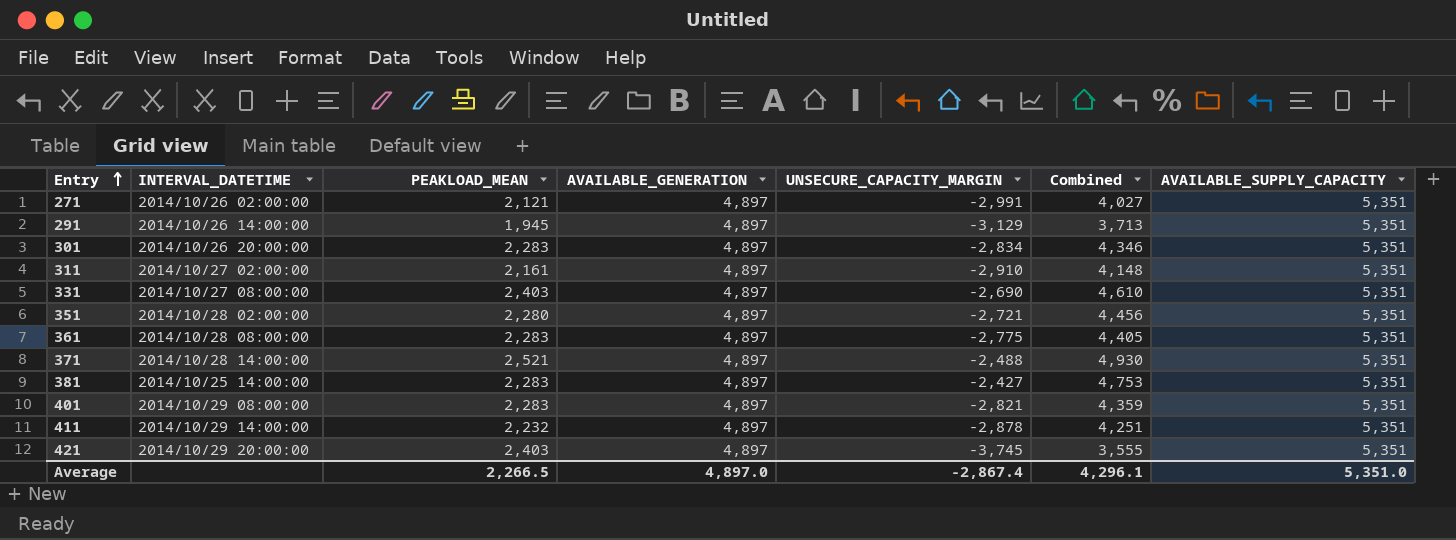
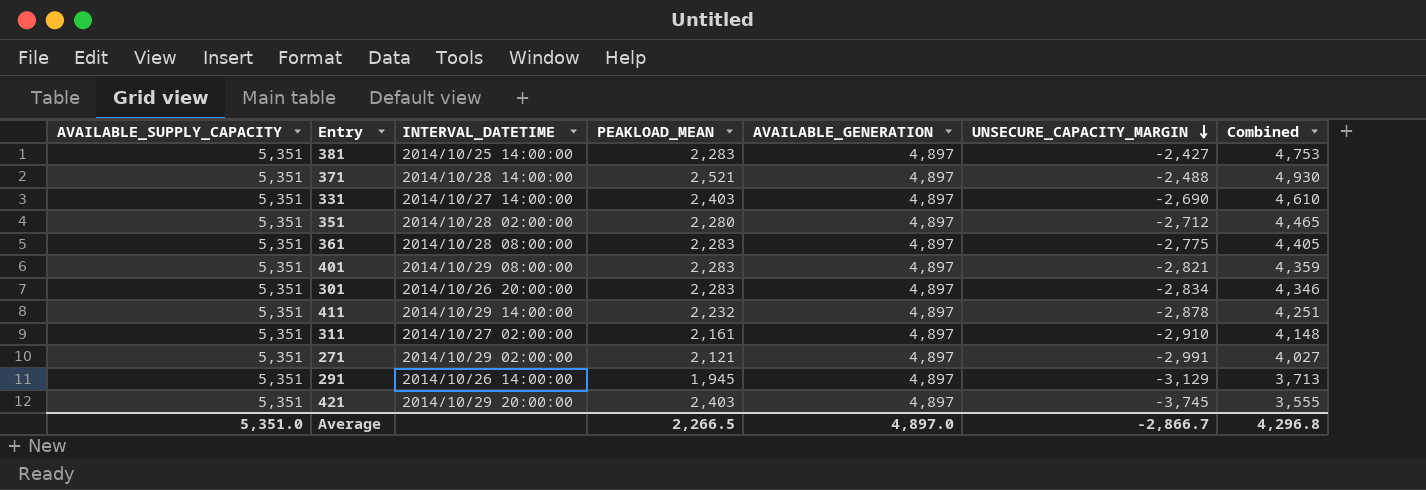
row order: Entry ascending -> UNSECURE_CAPACITY_MARGIN descending
column AVAILABLE_SUPPLY_CAPACITY | position: 7 -> 1
331 | INTERVAL_DATETIME: 2014/10/27 08:00:00 -> 2014/10/27 14:00:00
351 | UNSECURE_CAPACITY_MARGIN: -2,721 -> -2,712
351 | Combined: 4,456 -> 4,465
271 | INTERVAL_DATETIME: 2014/10/26 02:00:00 -> 2014/10/29 02:00:00
Average | UNSECURE_CAPACITY_MARGIN: -2,867.4 -> -2,866.7
Average | Combined: 4,296.1 -> 4,296.8

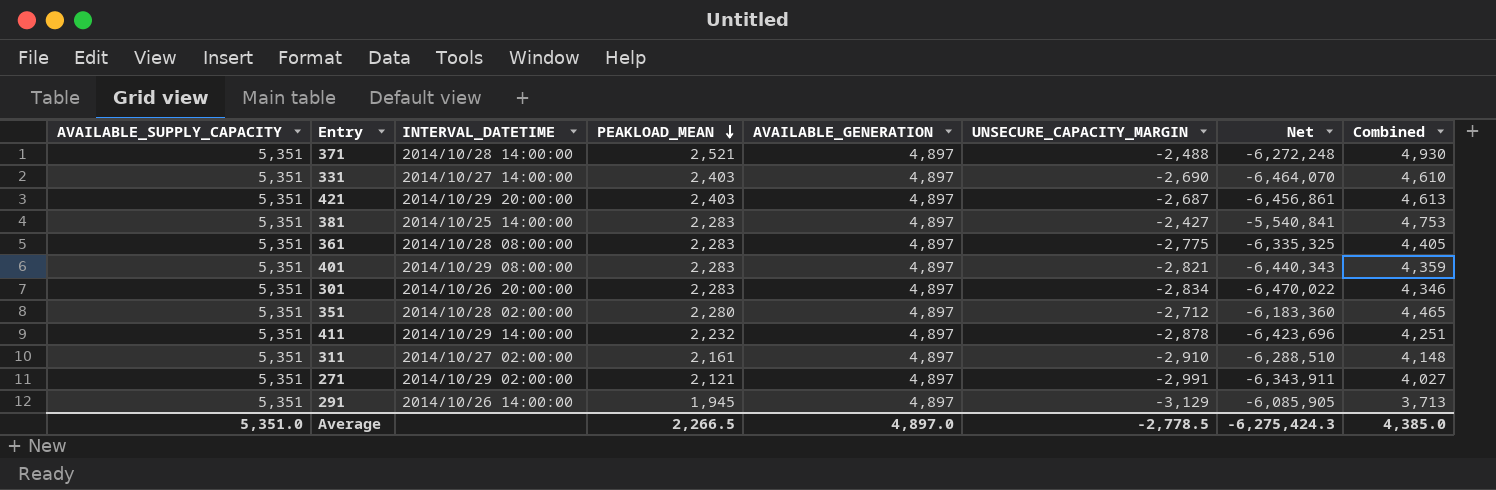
row order: UNSECURE_CAPACITY_MARGIN descending -> PEAKLOAD_MEAN descending
column Net | formula: none -> [PEAKLOAD_MEAN] * [UNSECURE_CAPACITY_MARGIN]
421 | UNSECURE_CAPACITY_MARGIN: -3,745 -> -2,687
421 | Combined: 3,555 -> 4,613
Average | UNSECURE_CAPACITY_MARGIN: -2,866.7 -> -2,778.5
Average | Combined: 4,296.8 -> 4,385.0

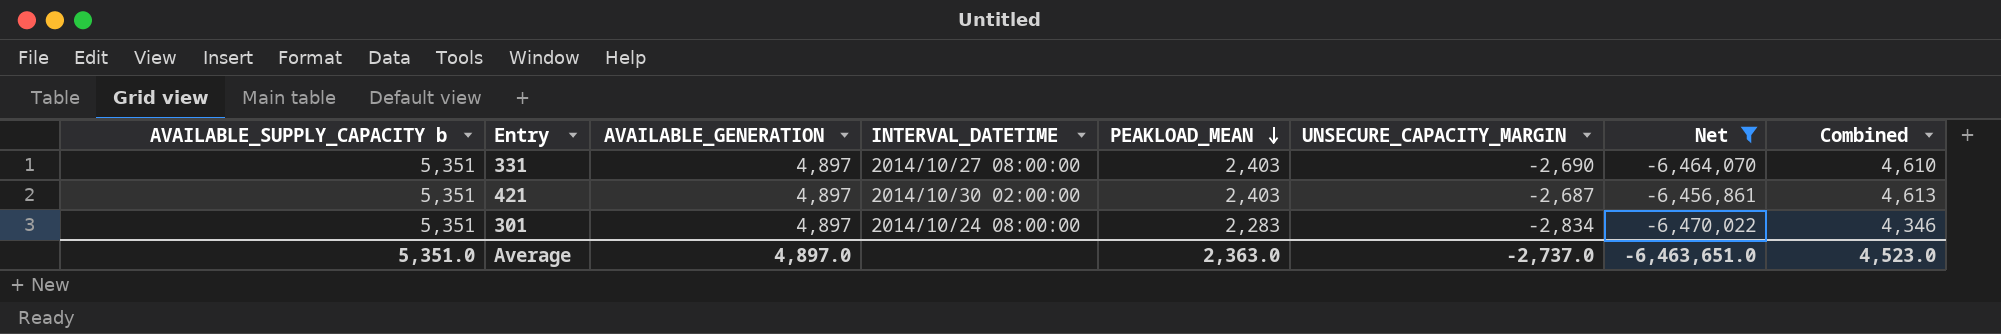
filter: none -> Net <= -6,456,861
column name: AVAILABLE_SUPPLY_CAPACITY -> AVAILABLE_SUPPLY_CAPACITY b
column AVAILABLE_GENERATION | position: 5 -> 3
331 | INTERVAL_DATETIME: 2014/10/27 14:00:00 -> 2014/10/27 08:00:00
421 | INTERVAL_DATETIME: 2014/10/29 20:00:00 -> 2014/10/30 02:00:00
301 | INTERVAL_DATETIME: 2014/10/26 20:00:00 -> 2014/10/24 08:00:00
Average | PEAKLOAD_MEAN: 2,266.5 -> 2,363.0
Average | UNSECURE_CAPACITY_MARGIN: -2,778.5 -> -2,737.0
Average | Net: -6,275,424.3 -> -6,463,651.0
Average | Combined: 4,385.0 -> 4,523.0

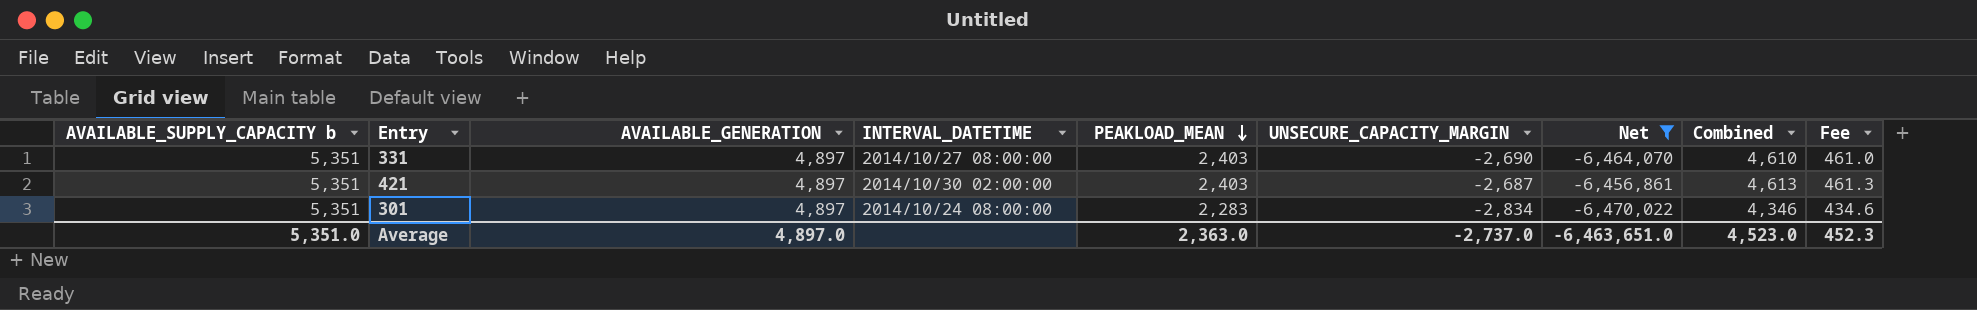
column Fee | formula: none -> [Combined] * 0.1

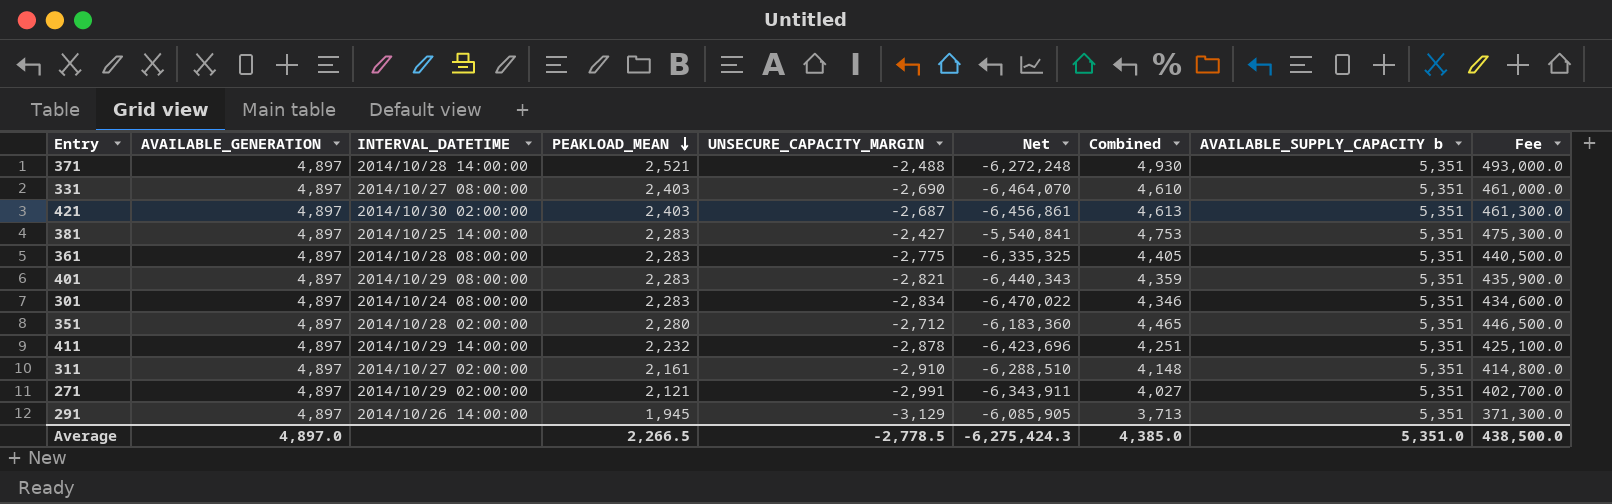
filter: Net <= -6,456,861 -> none
column AVAILABLE_SUPPLY_CAPACITY b | position: 1 -> 8
column Fee | formula: [Combined] * 0.1 -> [Combined] * 100
Average | PEAKLOAD_MEAN: 2,363.0 -> 2,266.5
Average | UNSECURE_CAPACITY_MARGIN: -2,737.0 -> -2,778.5
Average | Net: -6,463,651.0 -> -6,275,424.3
Average | Combined: 4,523.0 -> 4,385.0
Average | Fee: 452.3 -> 438,500.0

